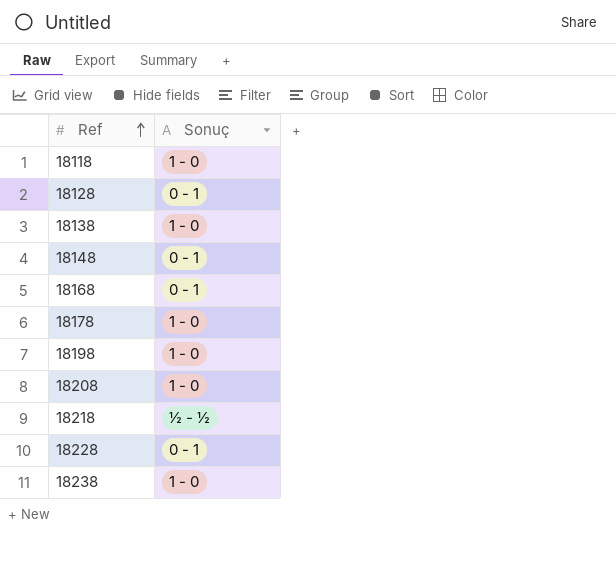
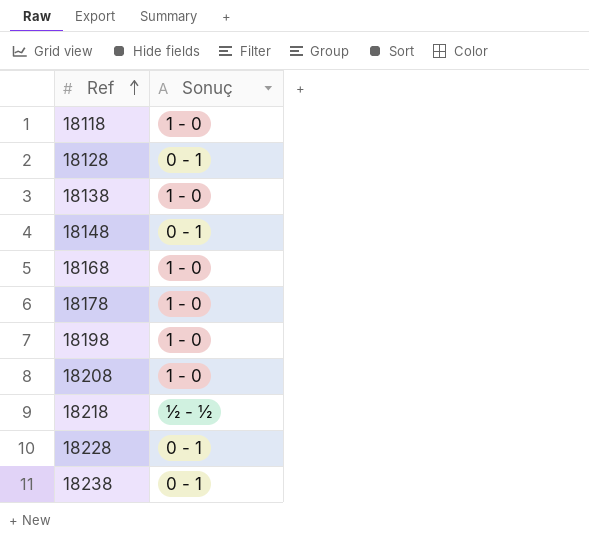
18168 | Sonuç: 0 - 1 -> 1 - 0
18238 | Sonuç: 1 - 0 -> 0 - 1

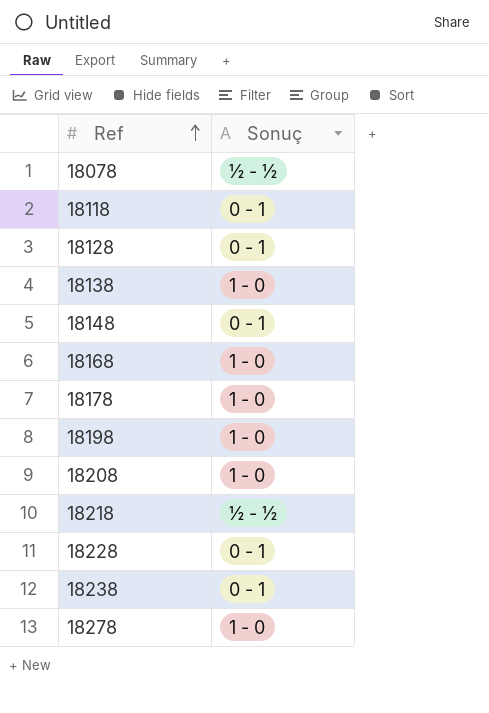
row 18078: none -> ½ - ½
18118 | Sonuç: 1 - 0 -> 0 - 1
row 18278: none -> 1 - 0

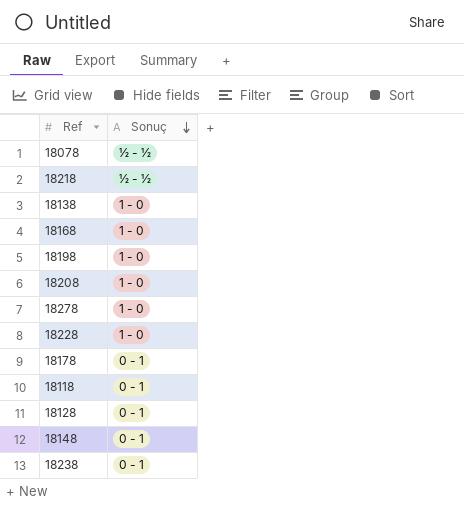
row order: Ref ascending -> Sonuç descending
18228 | Sonuç: 0 - 1 -> 1 - 0
18178 | Sonuç: 1 - 0 -> 0 - 1

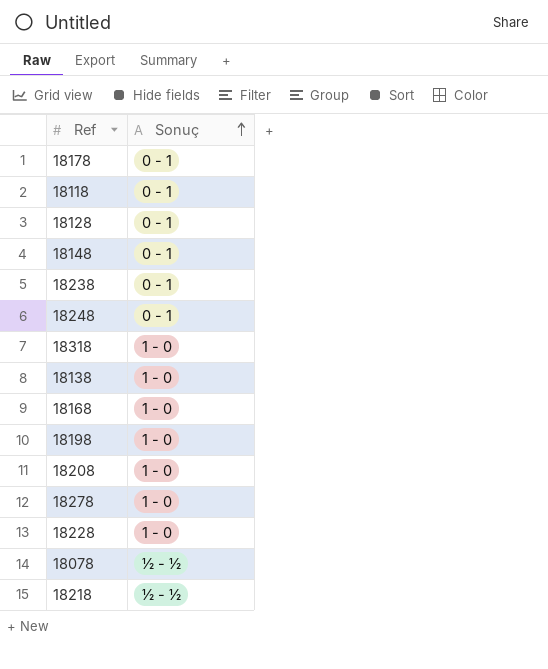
row order: Sonuç descending -> Sonuç ascending
row 18248: none -> 0 - 1
row 18318: none -> 1 - 0

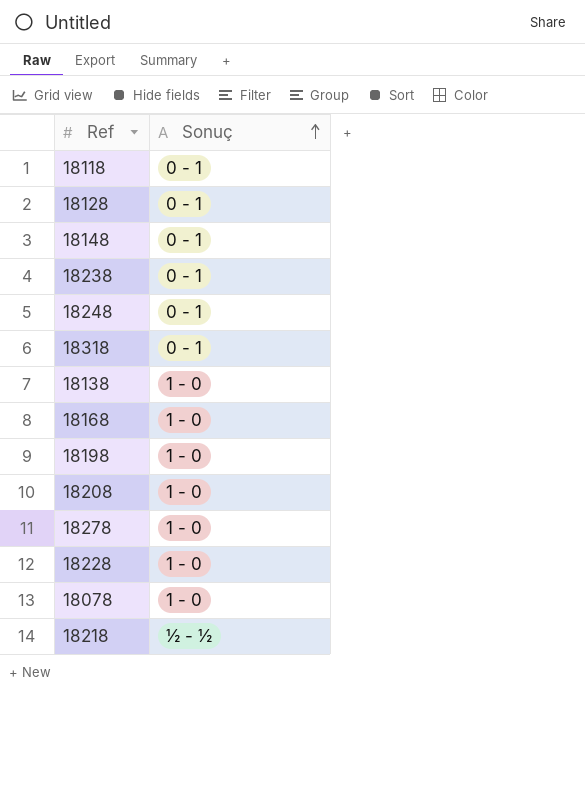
row 18178: 0 - 1 -> none
18318 | Sonuç: 1 - 0 -> 0 - 1
18078 | Sonuç: ½ - ½ -> 1 - 0

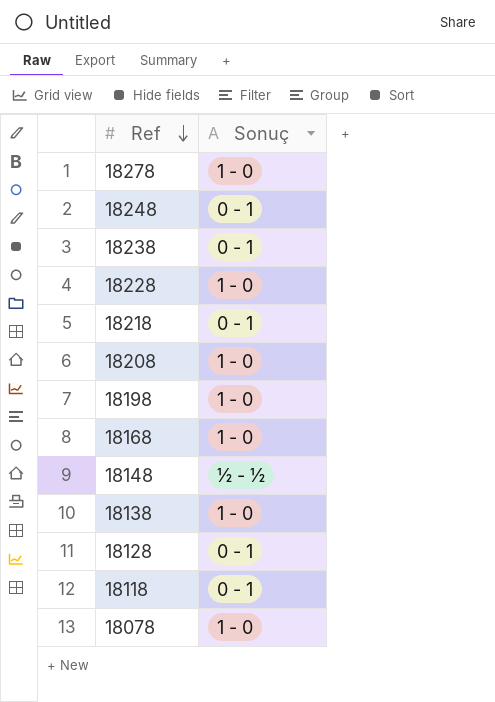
row order: Sonuç ascending -> Ref descending
row 18318: 0 - 1 -> none
18218 | Sonuç: ½ - ½ -> 0 - 1
18148 | Sonuç: 0 - 1 -> ½ - ½

